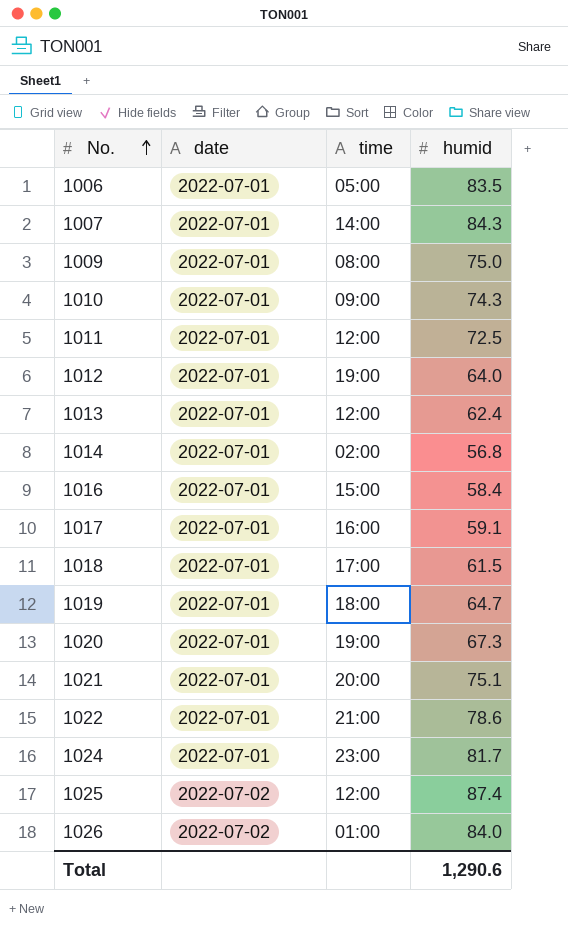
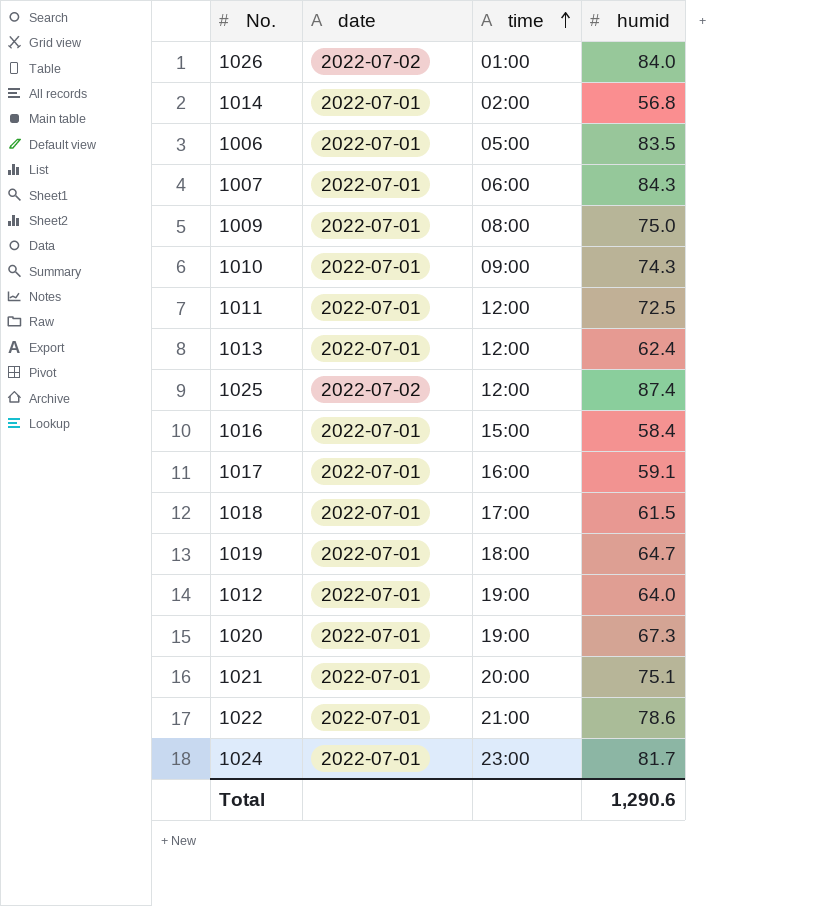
row order: No. ascending -> time ascending
1007 | time: 14:00 -> 06:00

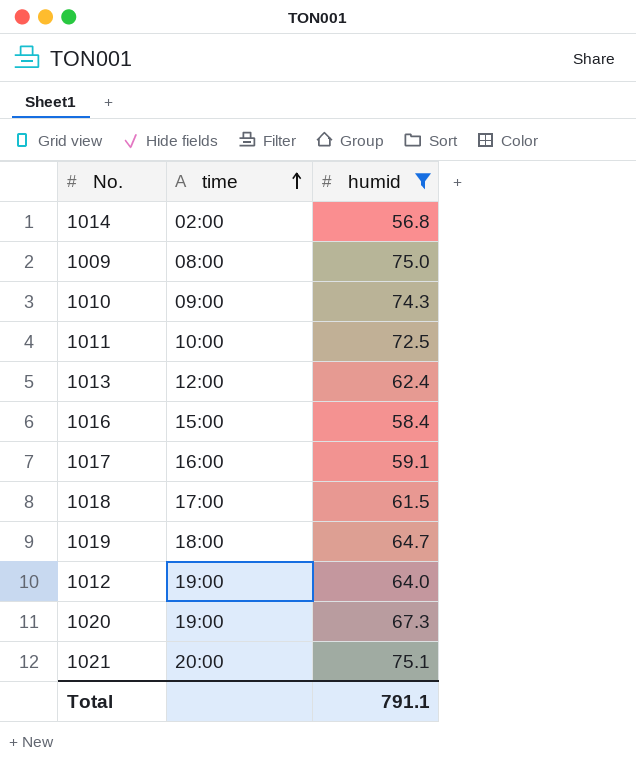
filter: none -> humid <= 75.1
column date | position: 2 -> none
1011 | time: 12:00 -> 10:00
Total | humid: 1,290.6 -> 791.1

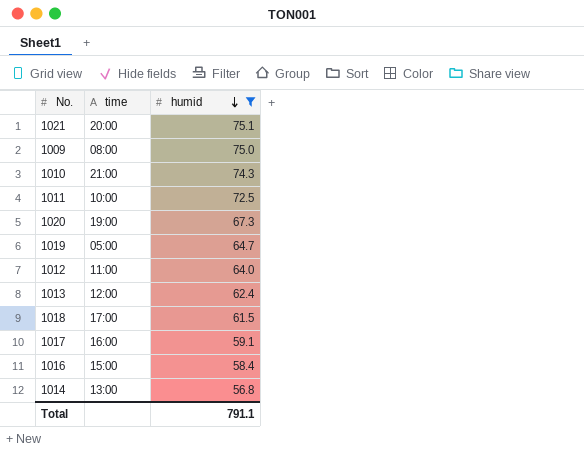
row order: time ascending -> humid descending
1010 | time: 09:00 -> 21:00
1019 | time: 18:00 -> 05:00
1012 | time: 19:00 -> 11:00
1014 | time: 02:00 -> 13:00

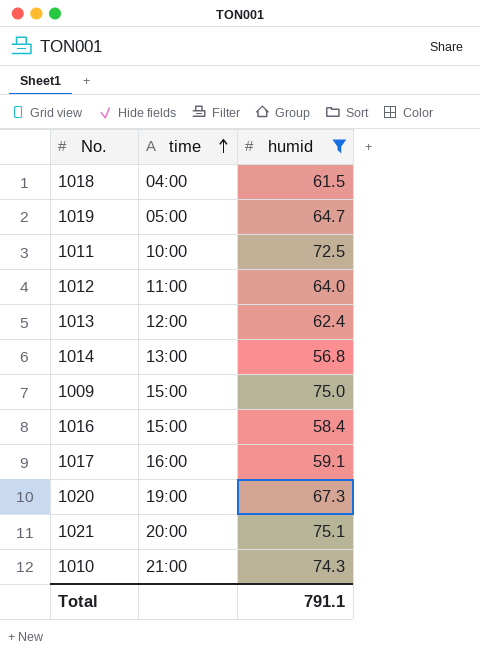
row order: humid descending -> time ascending
1018 | time: 17:00 -> 04:00
1009 | time: 08:00 -> 15:00

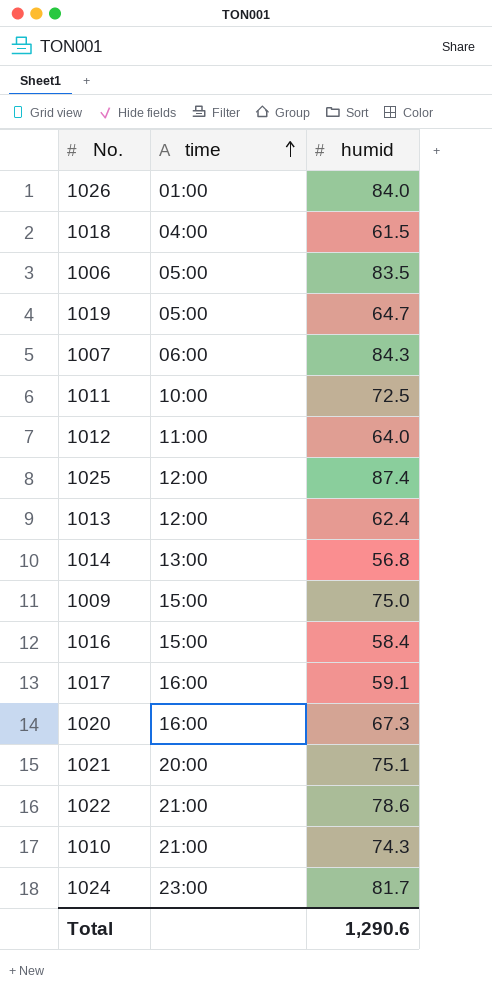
filter: humid <= 75.1 -> none
1020 | time: 19:00 -> 16:00
Total | humid: 791.1 -> 1,290.6

